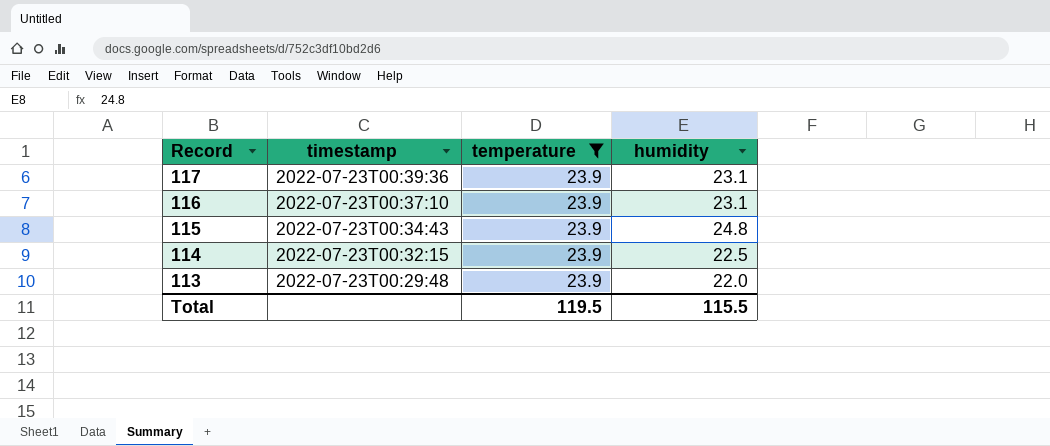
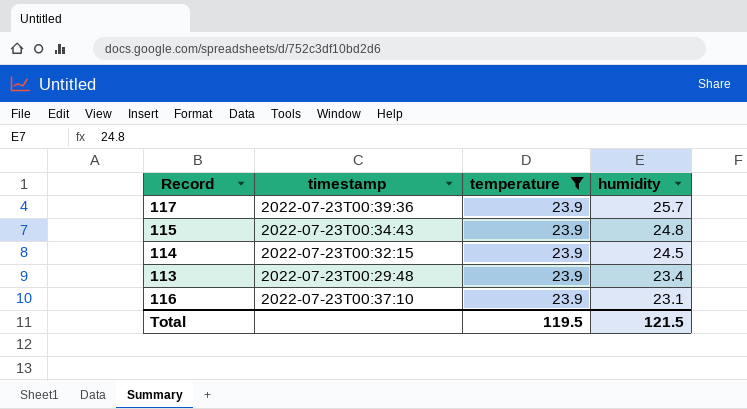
row order: Record descending -> humidity descending
117 | humidity: 23.1 -> 25.7
114 | humidity: 22.5 -> 24.5
113 | humidity: 22.0 -> 23.4
Total | humidity: 115.5 -> 121.5

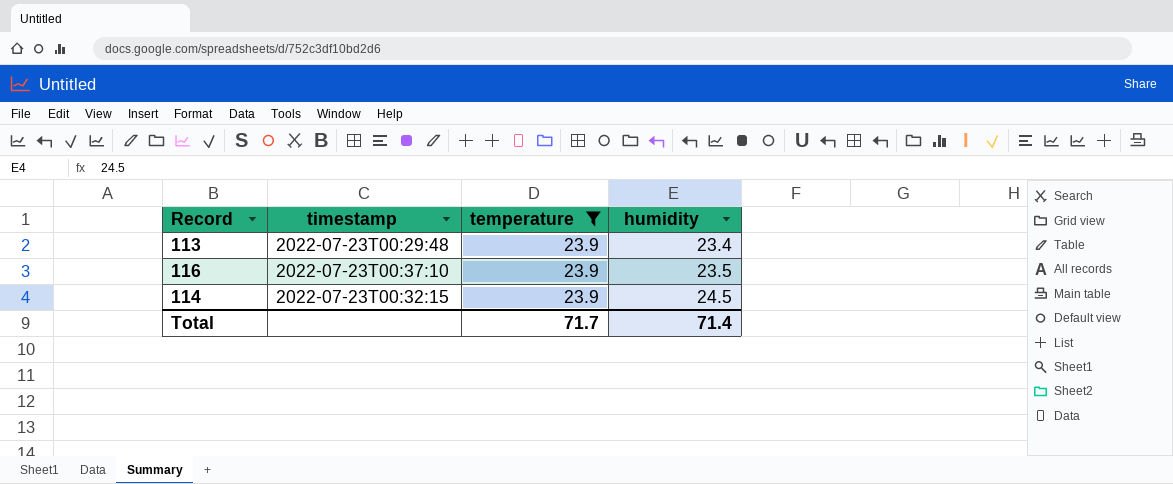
row order: humidity descending -> humidity ascending
row 117: 2022-07-23T00:39:36 | 23.9 | 25.7 -> none
row 115: 2022-07-23T00:34:43 | 23.9 | 24.8 -> none
116 | humidity: 23.1 -> 23.5
Total | temperature: 119.5 -> 71.7
Total | humidity: 121.5 -> 71.4

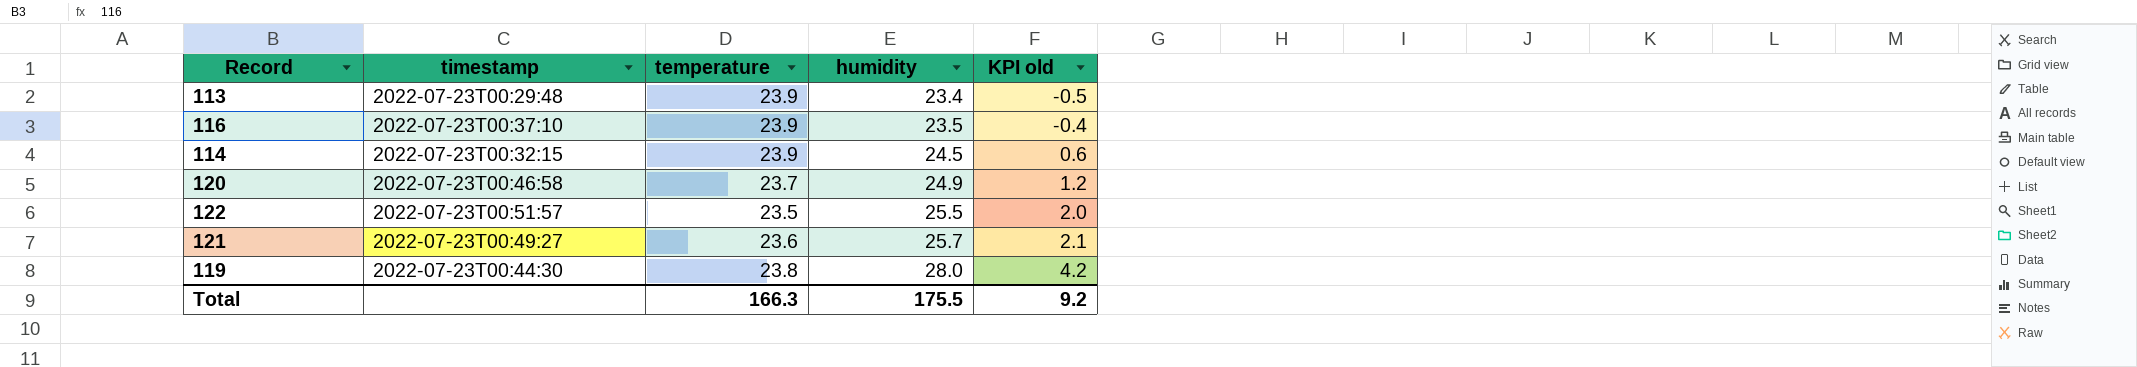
filter: temperature = 23.9 -> none
column KPI old | formula: none -> [humidity] - [temperature]
Total | temperature: 71.7 -> 166.3
Total | humidity: 71.4 -> 175.5

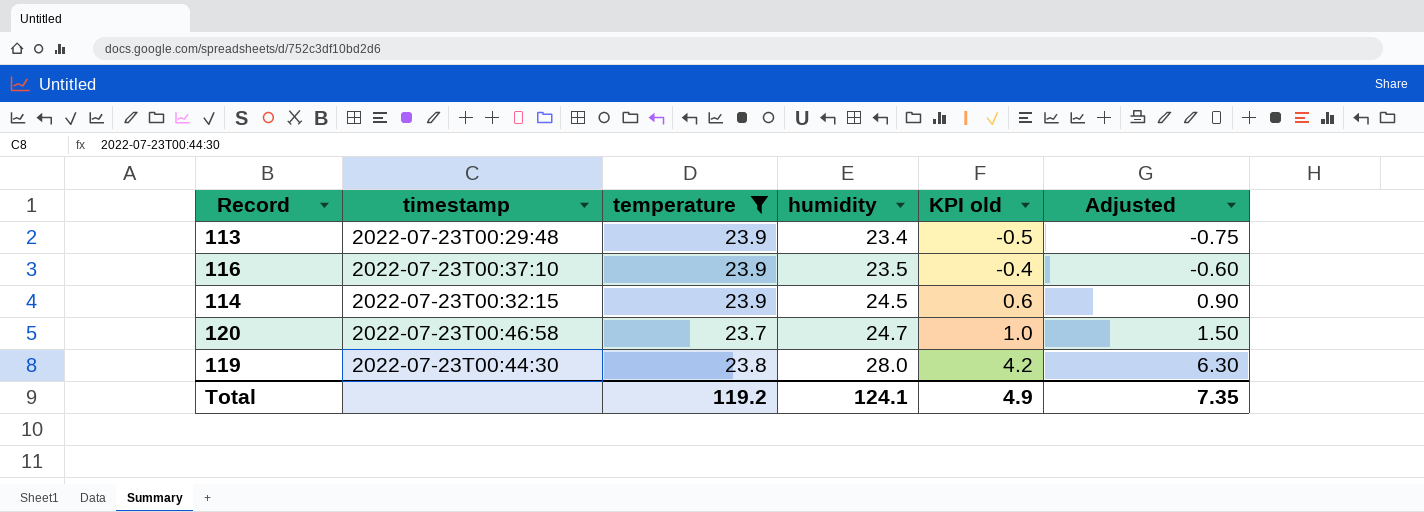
filter: none -> temperature >= 23.7
column Adjusted | formula: none -> [KPI old] * 1.5
120 | humidity: 24.9 -> 24.7
120 | KPI old: 1.2 -> 1.0
Total | temperature: 166.3 -> 119.2
Total | humidity: 175.5 -> 124.1
Total | KPI old: 9.2 -> 4.9

